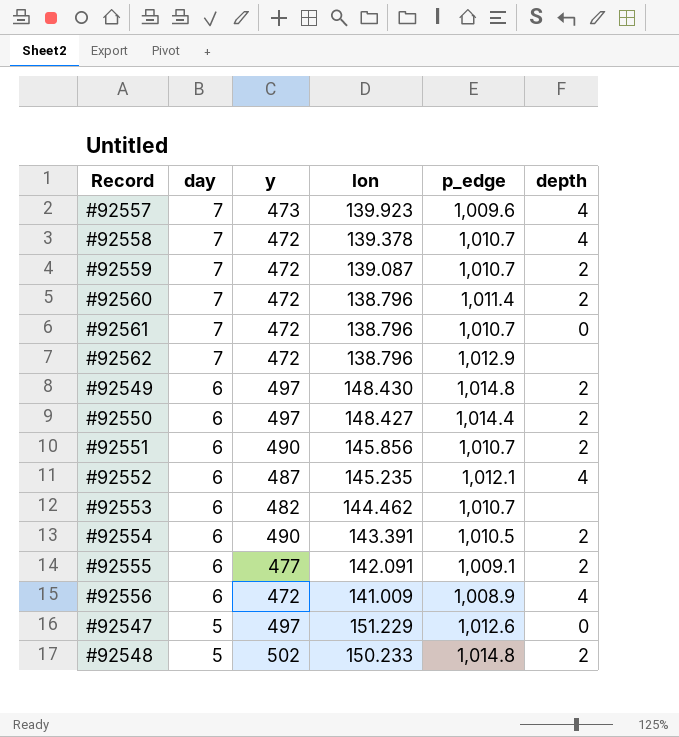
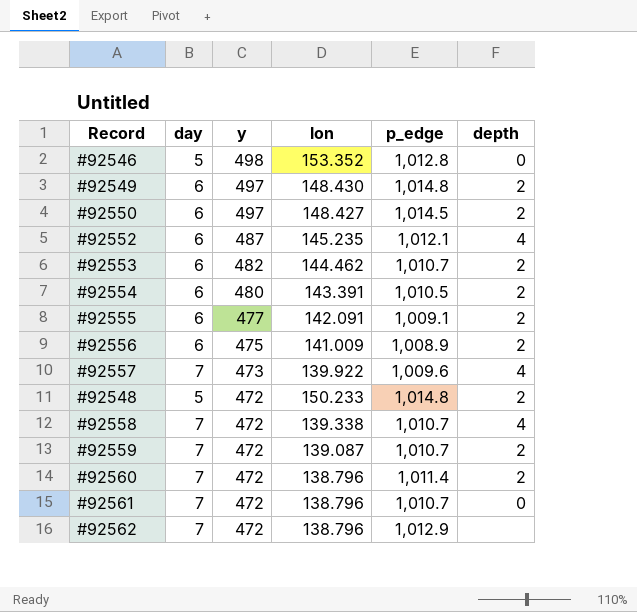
row order: day descending -> y descending
row #92551: 6 | 490 | 145.856 | 1,010.7 | 2 -> none
row #92547: 5 | 497 | 151.229 | 1,012.6 | 0 -> none
row #92546: none -> 5 | 498 | 153.352 | 1,012.8 | 0
#92550 | p_edge: 1,014.4 -> 1,014.5
#92553 | depth: none -> 2
#92554 | y: 490 -> 480
#92556 | y: 472 -> 475
#92556 | depth: 4 -> 2
#92557 | lon: 139.923 -> 139.922
#92548 | y: 502 -> 472
#92558 | lon: 139.378 -> 139.338

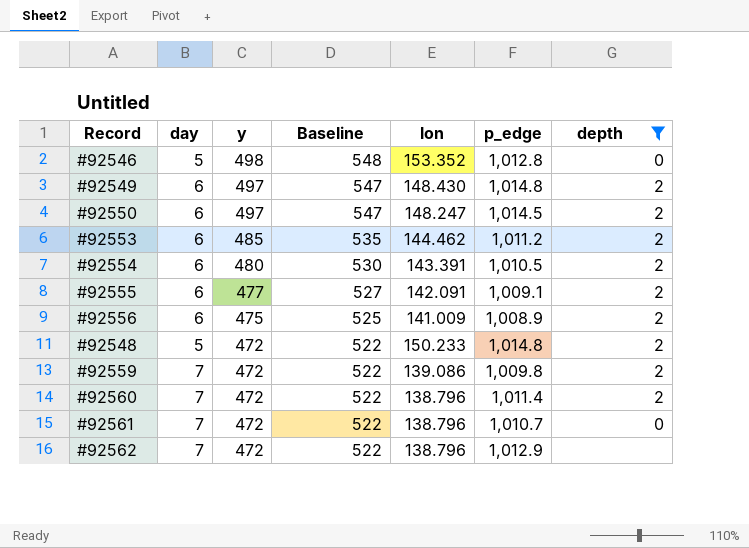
filter: none -> depth != 4
column Baseline | formula: none -> [y] + 50
#92550 | lon: 148.427 -> 148.247
#92553 | y: 482 -> 485
#92553 | p_edge: 1,010.7 -> 1,011.2
#92559 | lon: 139.087 -> 139.086
#92559 | p_edge: 1,010.7 -> 1,009.8

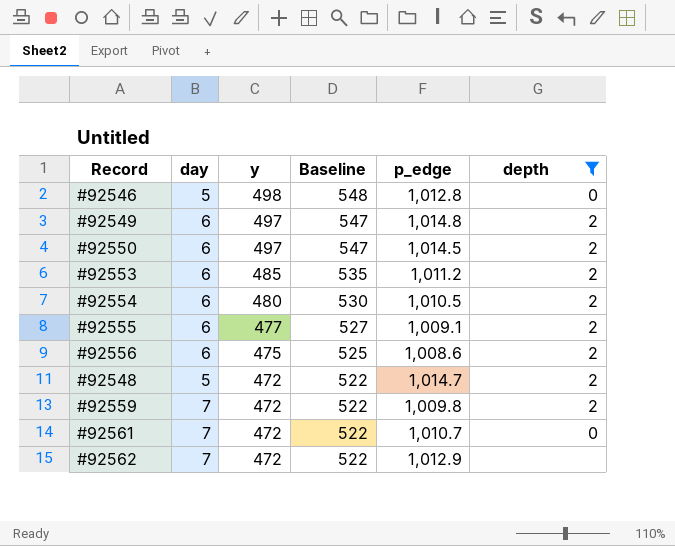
column lon | position: 5 -> none
row #92560: 7 | 472 | 522 | 138.796 | 1,011.4 | 2 -> none
#92556 | p_edge: 1,008.9 -> 1,008.6
#92548 | p_edge: 1,014.8 -> 1,014.7

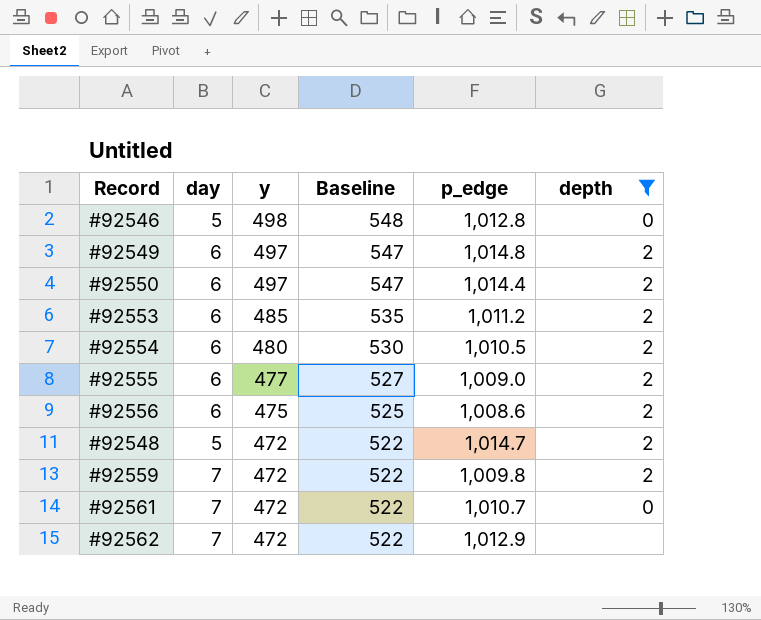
#92550 | p_edge: 1,014.5 -> 1,014.4
#92555 | p_edge: 1,009.1 -> 1,009.0

